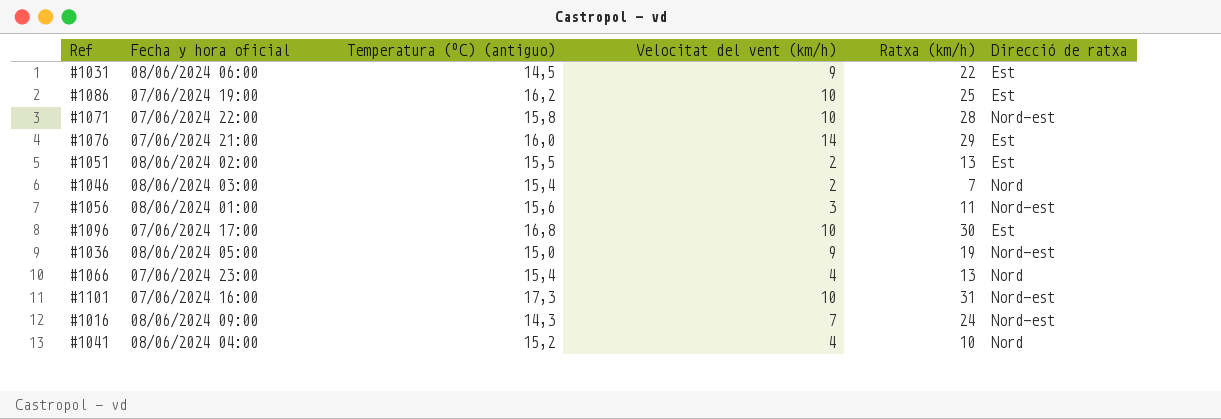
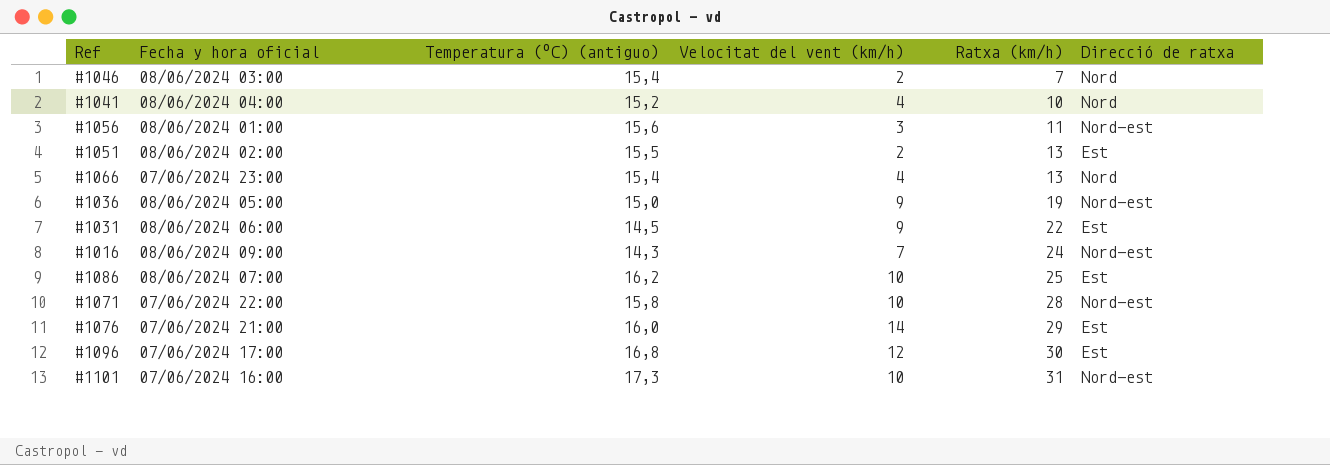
row order: none -> Ratxa (km/h) ascending
#1086 | Fecha y hora oficial: 07/06/2024 19:00 -> 08/06/2024 07:00
#1096 | Velocitat del vent (km/h): 10 -> 12

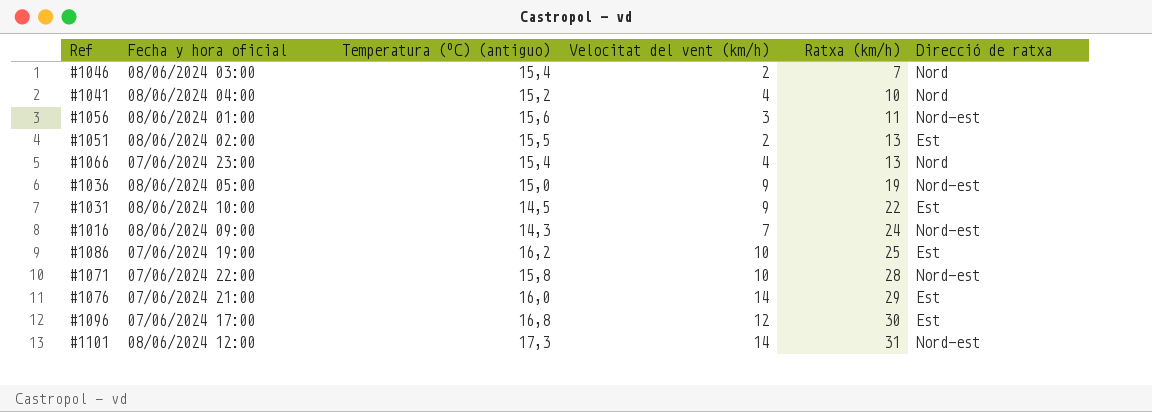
#1031 | Fecha y hora oficial: 08/06/2024 06:00 -> 08/06/2024 10:00
#1086 | Fecha y hora oficial: 08/06/2024 07:00 -> 07/06/2024 19:00
#1101 | Fecha y hora oficial: 07/06/2024 16:00 -> 08/06/2024 12:00
#1101 | Velocitat del vent (km/h): 10 -> 14

